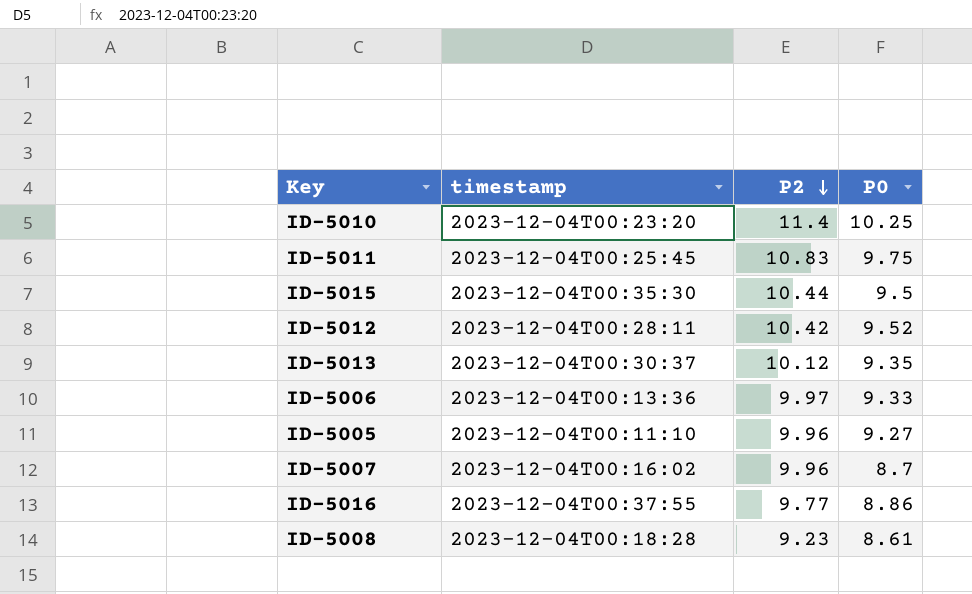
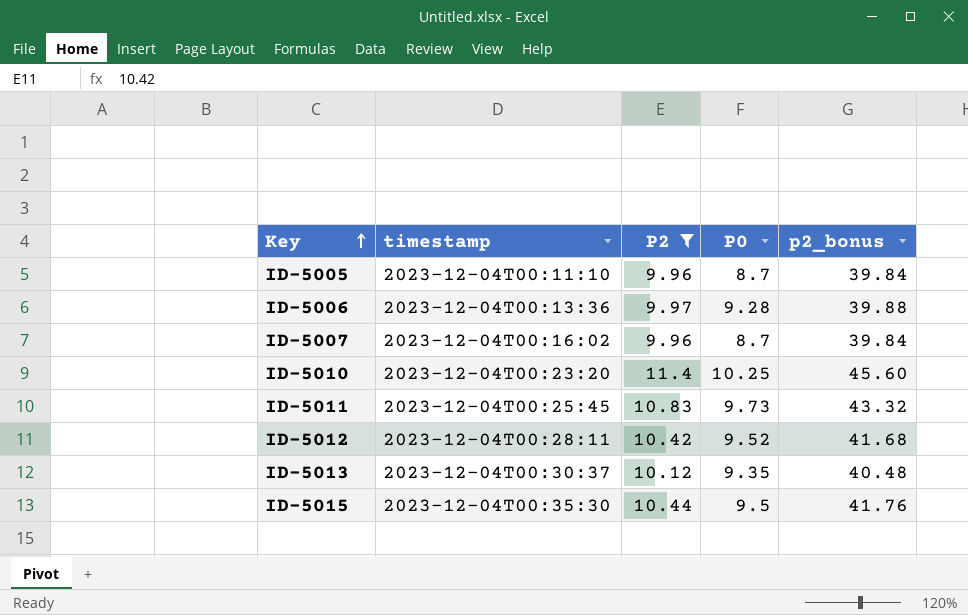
filter: none -> P2 >= 9.96
row order: P2 descending -> Key ascending
column p2_bonus | formula: none -> [P2] * 4
ID-5005 | P0: 9.27 -> 8.7
ID-5006 | P0: 9.33 -> 9.28
ID-5011 | P0: 9.75 -> 9.73

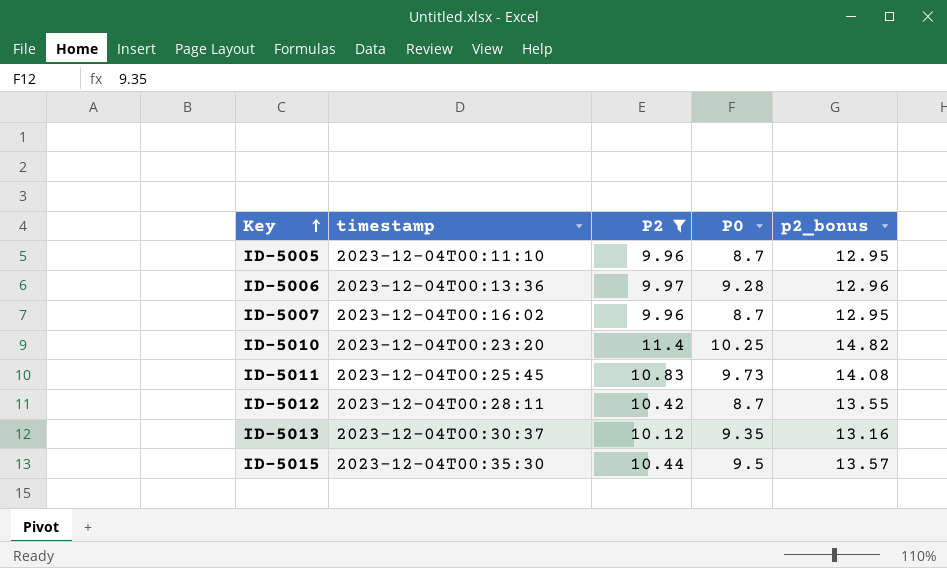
column p2_bonus | formula: [P2] * 4 -> [P2] * 1.3
ID-5012 | P0: 9.52 -> 8.7

